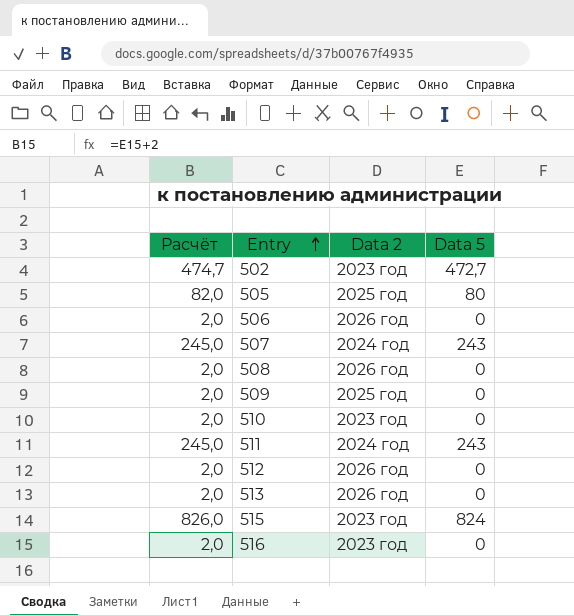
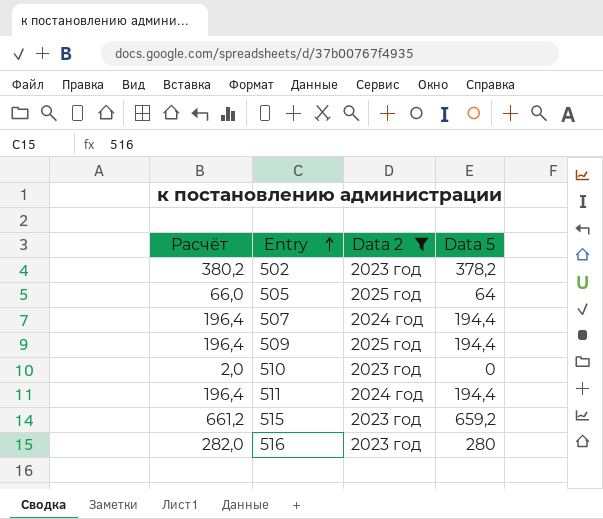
filter: none -> Data 2 != 2026 год
502 | Расчёт: 474,7 -> 380,2
502 | Data 5: 472,7 -> 378,2
505 | Расчёт: 82,0 -> 66,0
505 | Data 5: 80 -> 64
507 | Расчёт: 245,0 -> 196,4
507 | Data 5: 243 -> 194,4
509 | Расчёт: 2,0 -> 196,4
509 | Data 5: 0 -> 194,4
511 | Расчёт: 245,0 -> 196,4
511 | Data 5: 243 -> 194,4
515 | Расчёт: 826,0 -> 661,2
515 | Data 5: 824 -> 659,2
516 | Расчёт: 2,0 -> 282,0
516 | Data 5: 0 -> 280

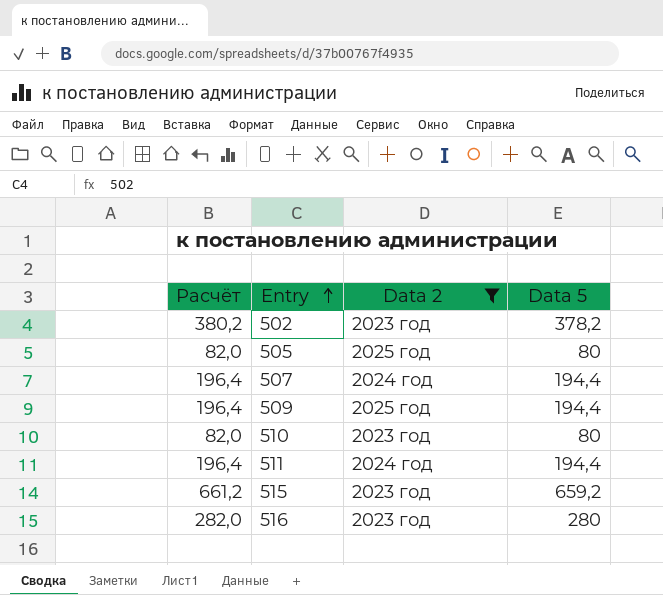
505 | Расчёт: 66,0 -> 82,0
505 | Data 5: 64 -> 80
510 | Расчёт: 2,0 -> 82,0
510 | Data 5: 0 -> 80

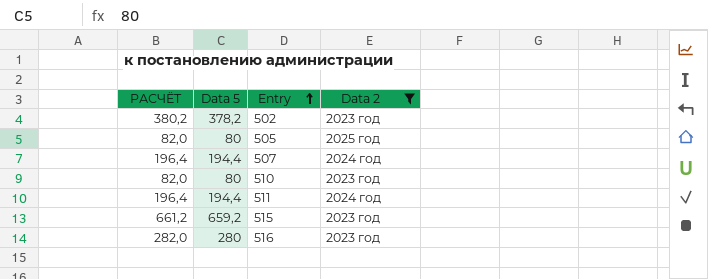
column name: Расчёт -> РАСЧЁТ
column Data 5 | position: 4 -> 2
row 509: 196,4 | 2025 год | 194,4 -> none

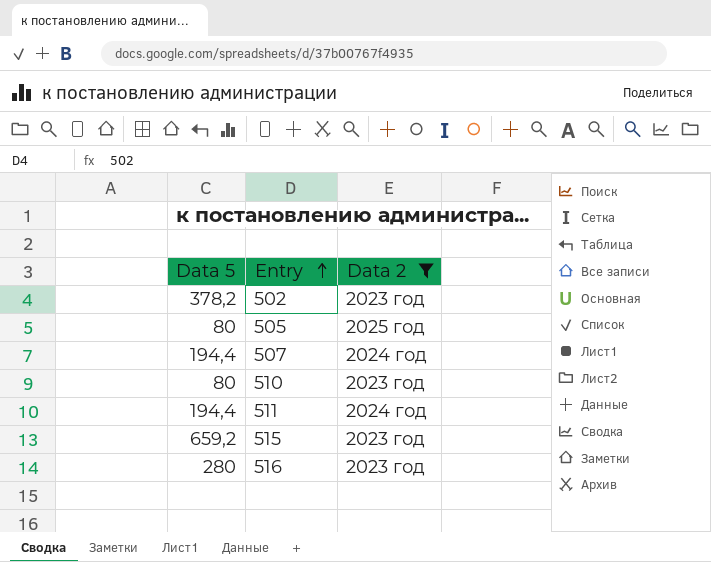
column РАСЧЁТ | formula: [Data 5] + 2 -> none

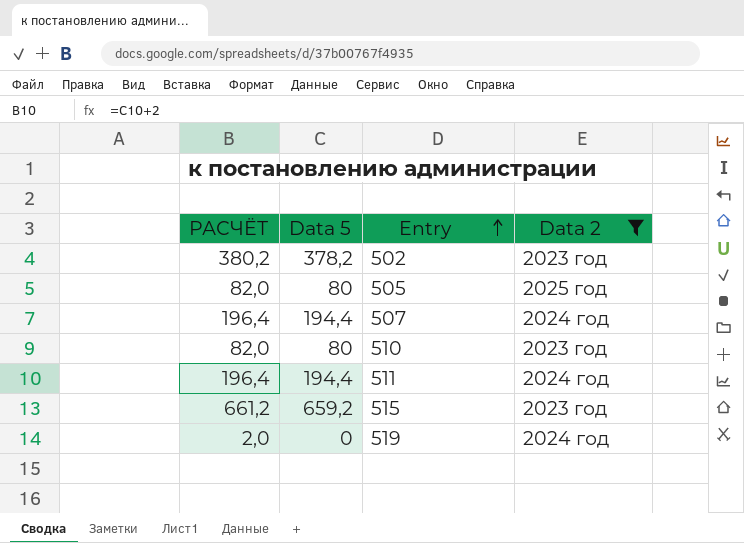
column РАСЧЁТ | formula: none -> [Data 5] + 2
row 516: 280 | 2023 год -> none
row 519: none -> 2,0 | 0 | 2024 год

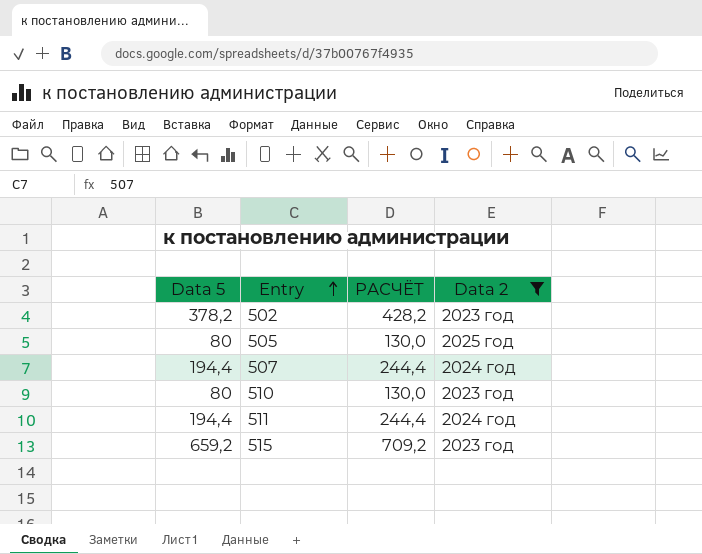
column РАСЧЁТ | formula: [Data 5] + 2 -> [Data 5] + 50
column РАСЧЁТ | position: 1 -> 3
row 519: 2,0 | 0 | 2024 год -> none

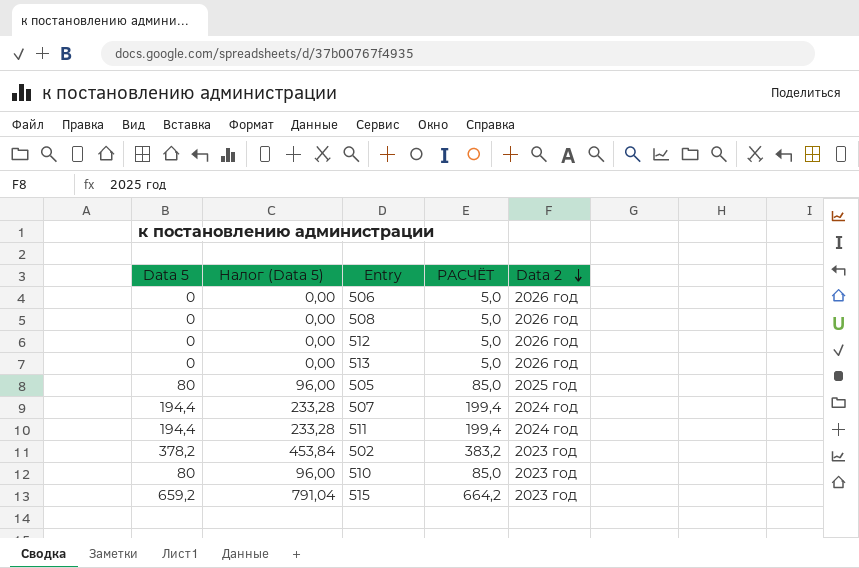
filter: Data 2 != 2026 год -> none
row order: Entry ascending -> Data 2 descending
column Налог (Data 5) | formula: none -> [Data 5] * 1,2
column РАСЧЁТ | formula: [Data 5] + 50 -> [Data 5] + 5

